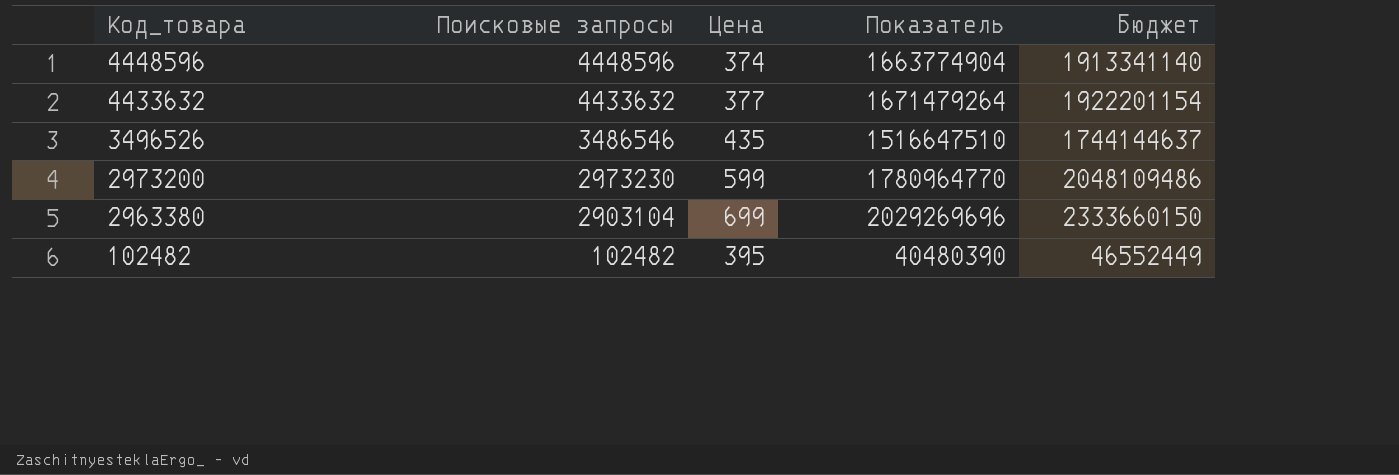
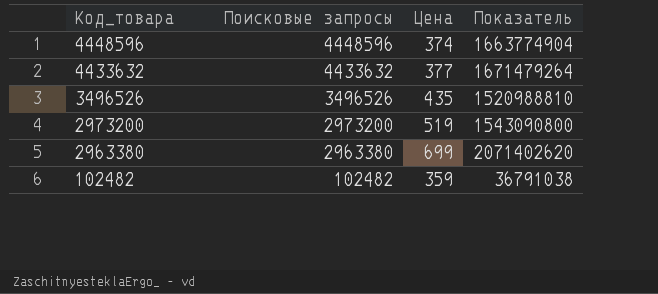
column Бюджет | formula: [Показатель] * 1,15 -> none
3496526 | Поисковые запросы: 3486546 -> 3496526
3496526 | Показатель: 1516647510 -> 1520988810
2973200 | Поисковые запросы: 2973230 -> 2973200
2973200 | Цена: 599 -> 519
2973200 | Показатель: 1780964770 -> 1543090800
2963380 | Поисковые запросы: 2903104 -> 2963380
2963380 | Показатель: 2029269696 -> 2071402620
102482 | Цена: 395 -> 359
102482 | Показатель: 40480390 -> 36791038

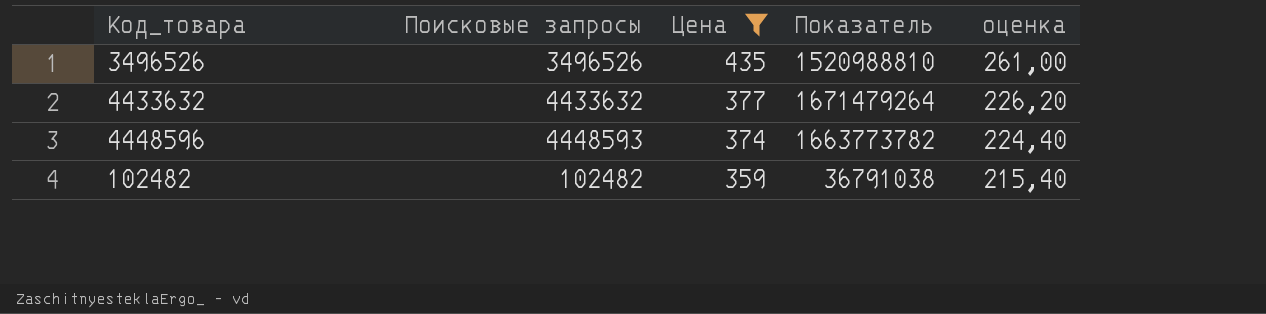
filter: none -> Цена <= 435
row order: Код_товара descending -> Цена descending
column оценка | formula: none -> [Цена] * 0,6
4448596 | Поисковые запросы: 4448596 -> 4448593
4448596 | Показатель: 1663774904 -> 1663773782

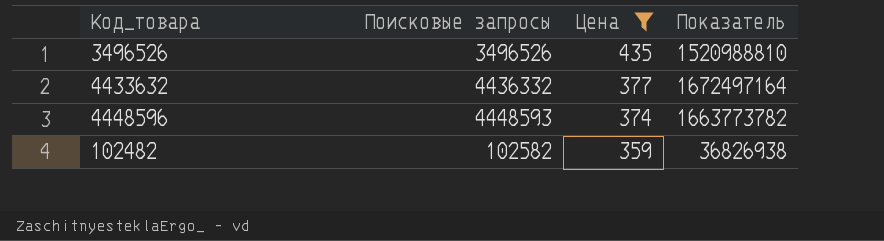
column оценка | formula: [Цена] * 0,6 -> none
4433632 | Поисковые запросы: 4433632 -> 4436332
4433632 | Показатель: 1671479264 -> 1672497164
102482 | Поисковые запросы: 102482 -> 102582
102482 | Показатель: 36791038 -> 36826938

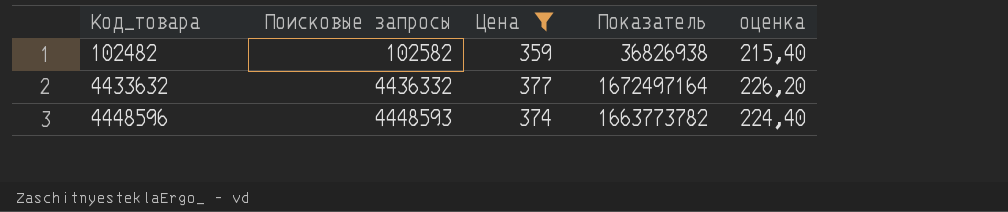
row order: Цена descending -> Код_товара ascending
column оценка | formula: none -> [Цена] * 0,6
row 3496526: 3496526 | 435 | 1520988810 -> none

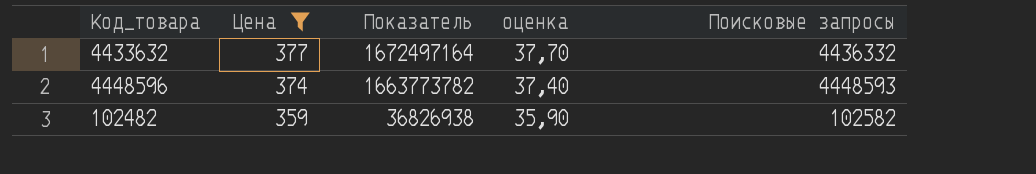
row order: Код_товара ascending -> Цена descending
column оценка | formula: [Цена] * 0,6 -> [Цена] * 0,1
column Поисковые запросы | position: 2 -> 5

